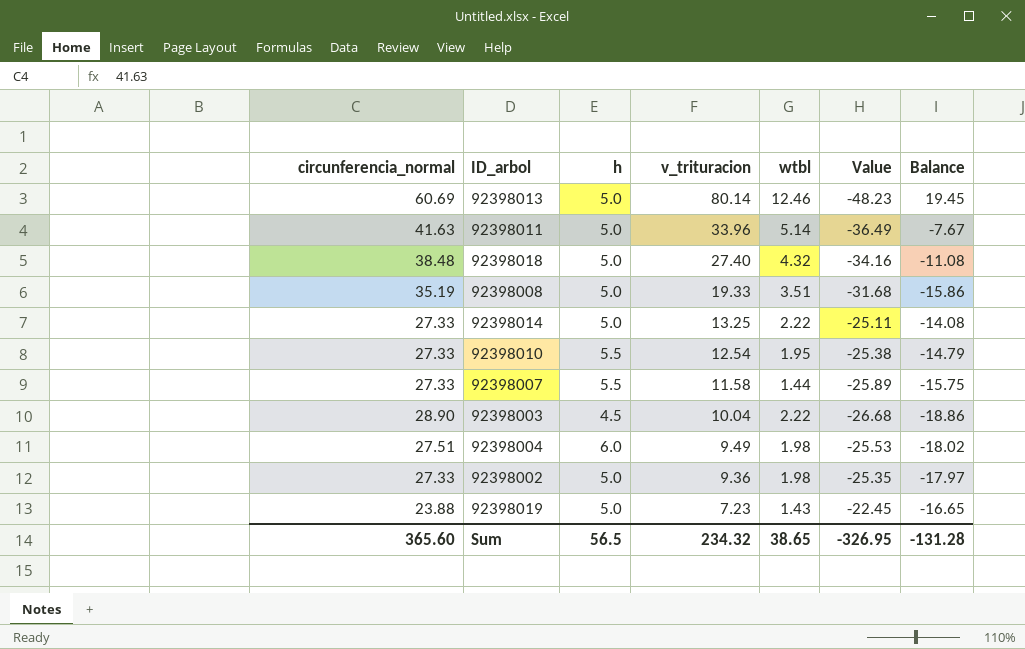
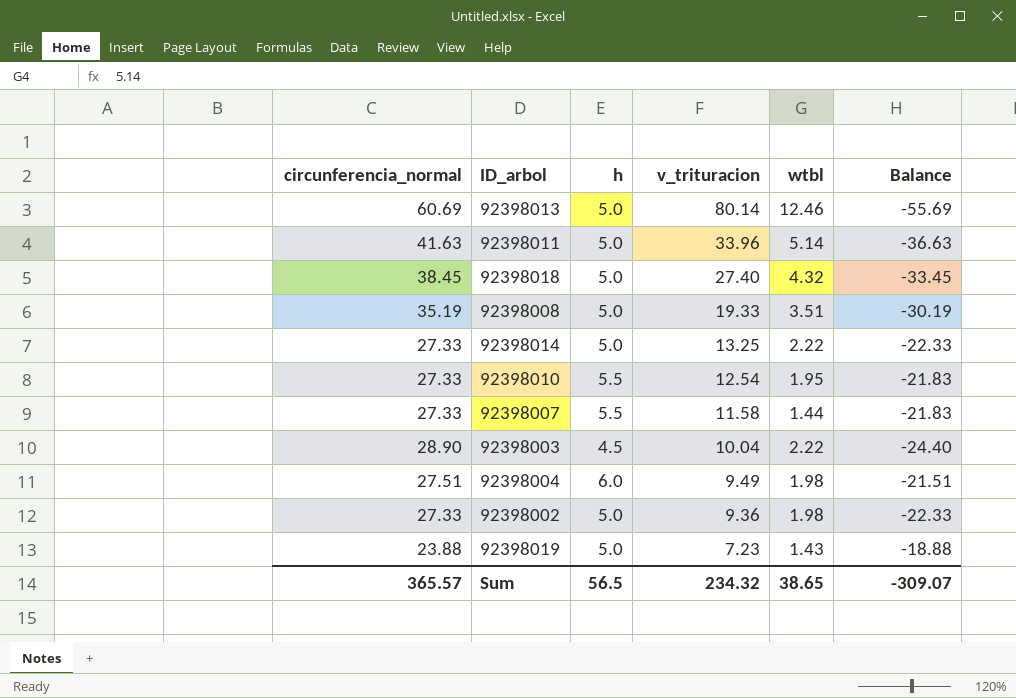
column Value | formula: [wtbl] - [circunferencia_normal] -> none
column Balance | formula: [v_trituracion] - [circunferencia_normal] -> [h] - [circunferencia_normal]
92398018 | circunferencia_normal: 38.48 -> 38.45
Sum | circunferencia_normal: 365.60 -> 365.57
Sum | Balance: -131.28 -> -309.07

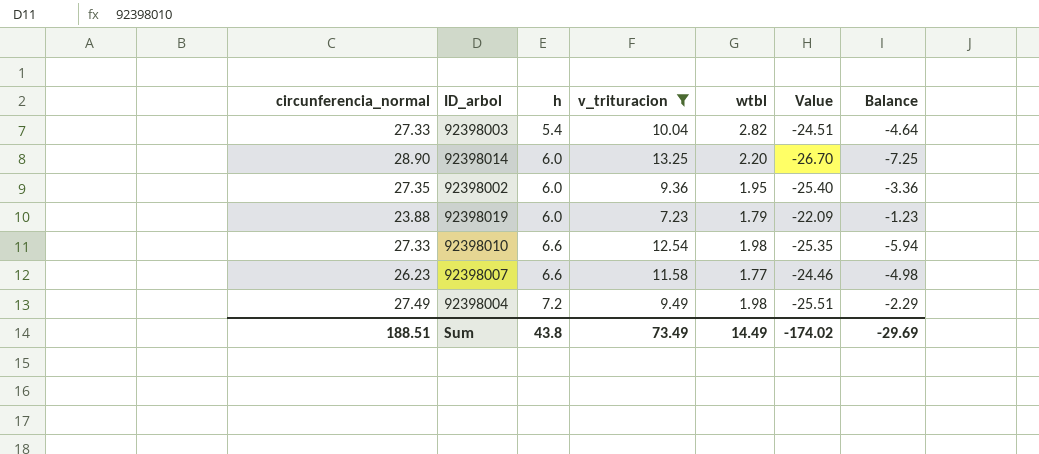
filter: none -> v_trituracion <= 13.25
row order: v_trituracion descending -> h ascending
column Value | formula: none -> [wtbl] - [circunferencia_normal]
column Balance | formula: [h] - [circunferencia_normal] -> [h] - [v_trituracion]
92398003 | circunferencia_normal: 28.90 -> 27.33
92398003 | h: 4.5 -> 5.4
92398003 | wtbl: 2.22 -> 2.82
92398014 | circunferencia_normal: 27.33 -> 28.90
92398014 | h: 5.0 -> 6.0
92398014 | wtbl: 2.22 -> 2.20
92398002 | circunferencia_normal: 27.33 -> 27.35
92398002 | h: 5.0 -> 6.0
92398002 | wtbl: 1.98 -> 1.95
92398019 | h: 5.0 -> 6.0
92398019 | wtbl: 1.43 -> 1.79
92398010 | h: 5.5 -> 6.6
92398010 | wtbl: 1.95 -> 1.98
92398007 | circunferencia_normal: 27.33 -> 26.23
92398007 | h: 5.5 -> 6.6
92398007 | wtbl: 1.44 -> 1.77
92398004 | circunferencia_normal: 27.51 -> 27.49
92398004 | h: 6.0 -> 7.2
Sum | circunferencia_normal: 365.57 -> 188.51
Sum | h: 56.5 -> 43.8
Sum | v_trituracion: 234.32 -> 73.49
Sum | wtbl: 38.65 -> 14.49
Sum | Balance: -309.07 -> -29.69

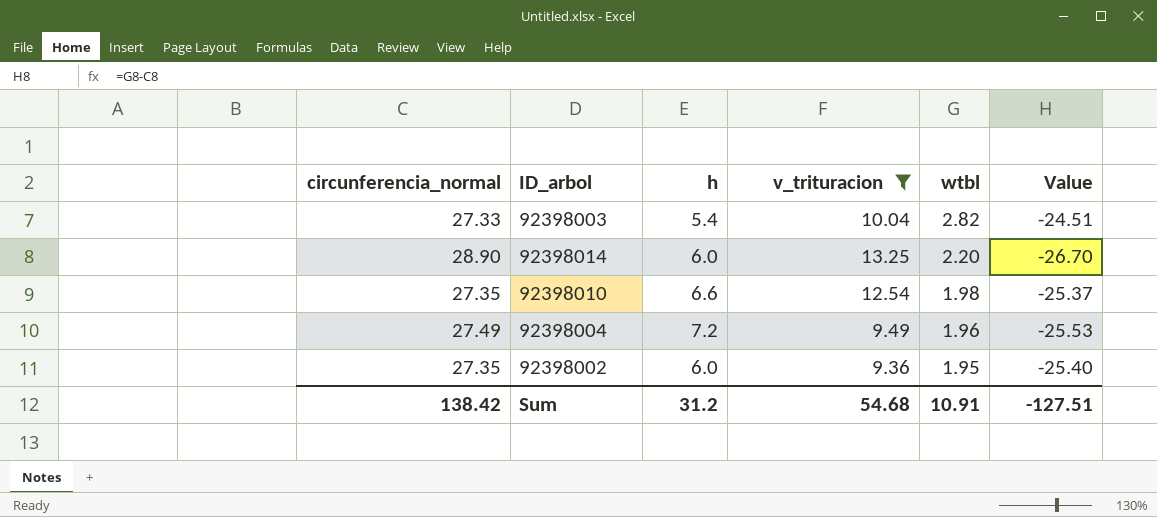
row order: h ascending -> wtbl descending
column Balance | formula: [h] - [v_trituracion] -> none
row 92398019: 23.88 | 6.0 | 7.23 | 1.79 | -22.09 | -1.23 -> none
row 92398007: 26.23 | 6.6 | 11.58 | 1.77 | -24.46 | -4.98 -> none
92398010 | circunferencia_normal: 27.33 -> 27.35
92398010 | Value: -25.35 -> -25.37
92398004 | wtbl: 1.98 -> 1.96
92398004 | Value: -25.51 -> -25.53
Sum | circunferencia_normal: 188.51 -> 138.42
Sum | h: 43.8 -> 31.2
Sum | v_trituracion: 73.49 -> 54.68
Sum | wtbl: 14.49 -> 10.91
Sum | Value: -174.02 -> -127.51

